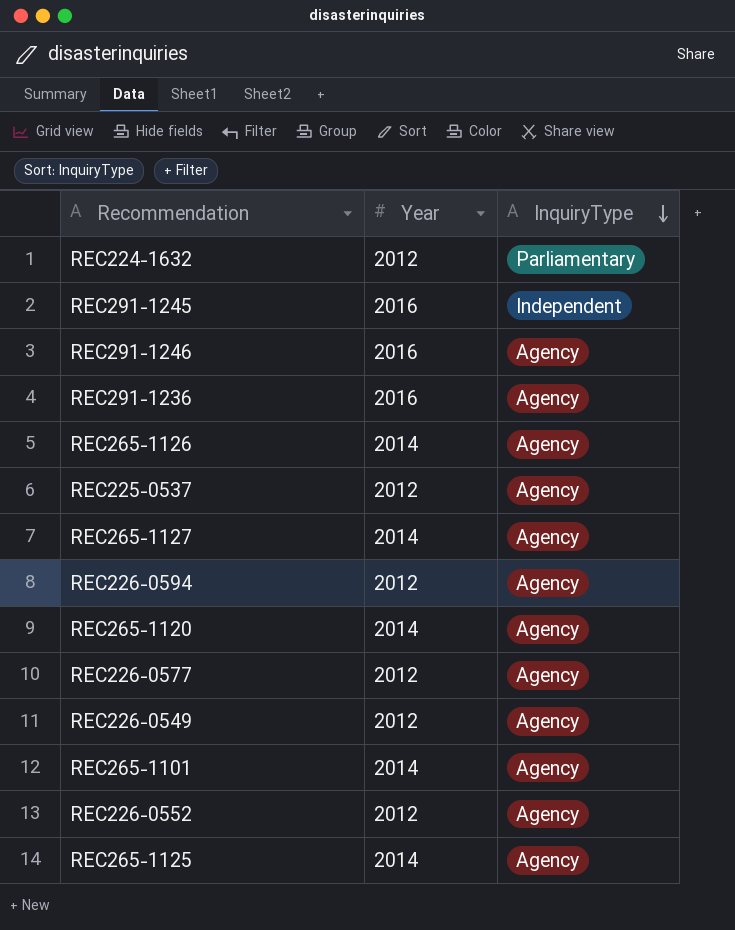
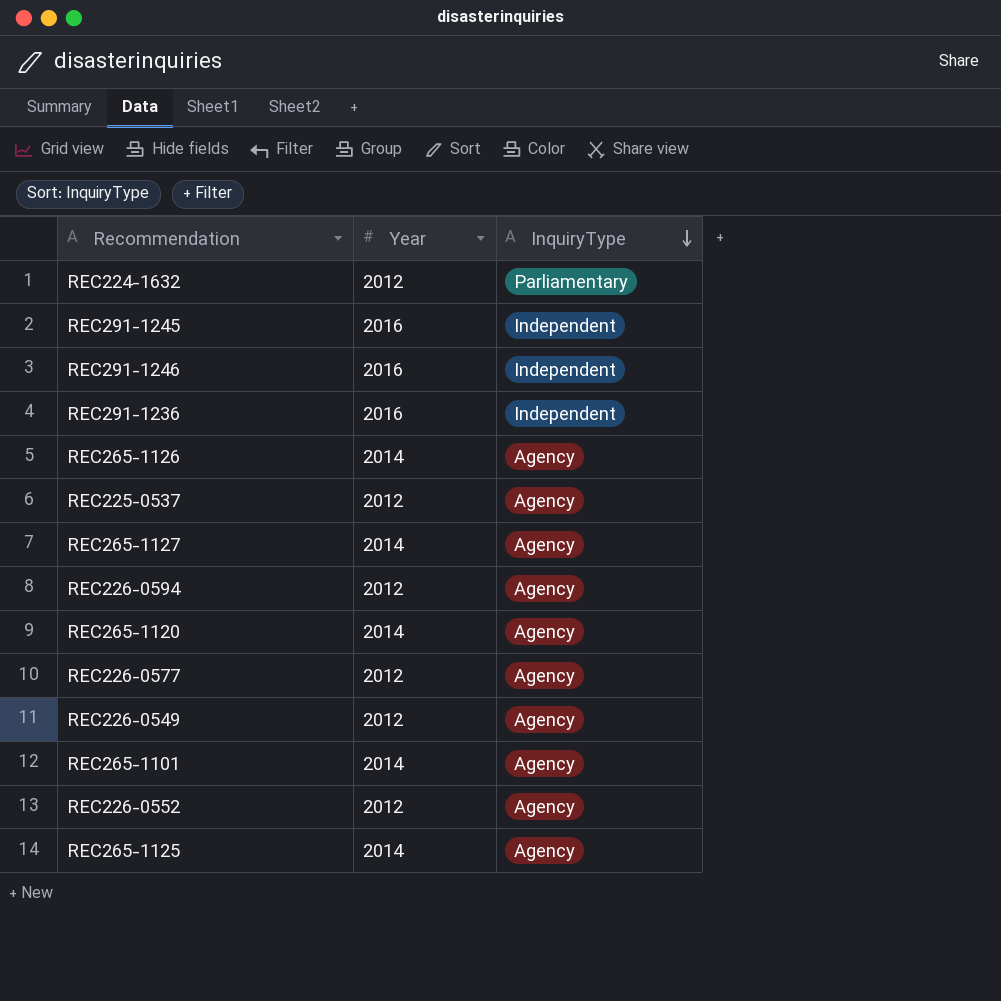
REC291-1246 | InquiryType: Agency -> Independent
REC291-1236 | InquiryType: Agency -> Independent

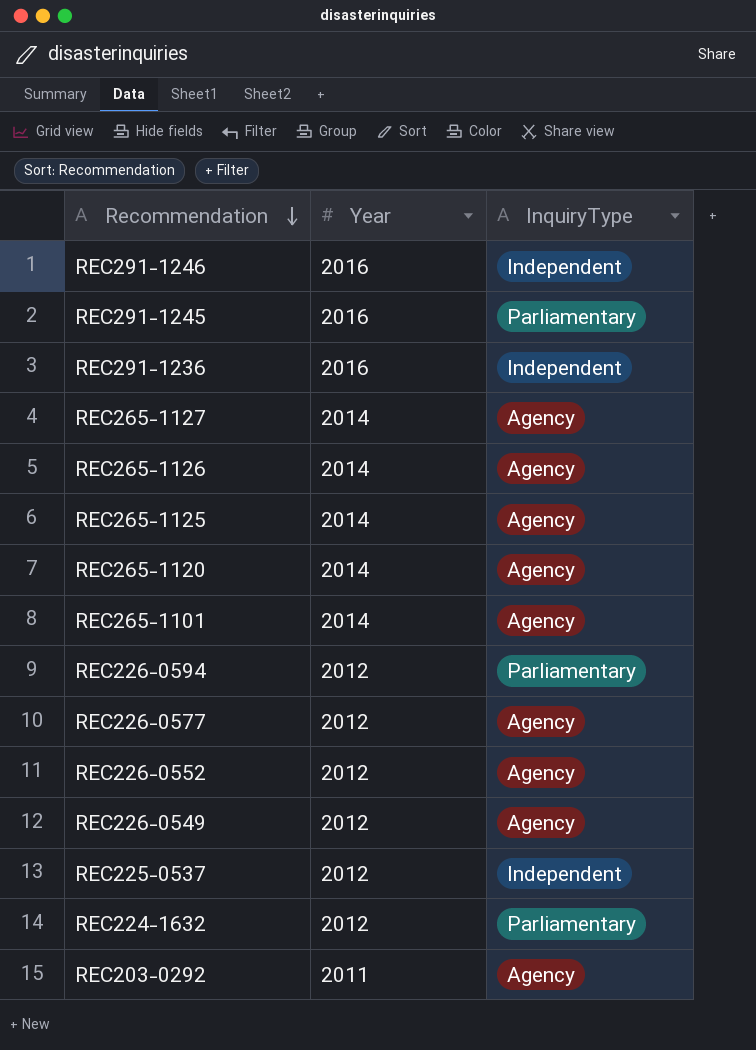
row order: InquiryType descending -> Recommendation descending
REC291-1245 | InquiryType: Independent -> Parliamentary
REC226-0594 | InquiryType: Agency -> Parliamentary
REC225-0537 | InquiryType: Agency -> Independent
row REC203-0292: none -> 2011 | Agency

